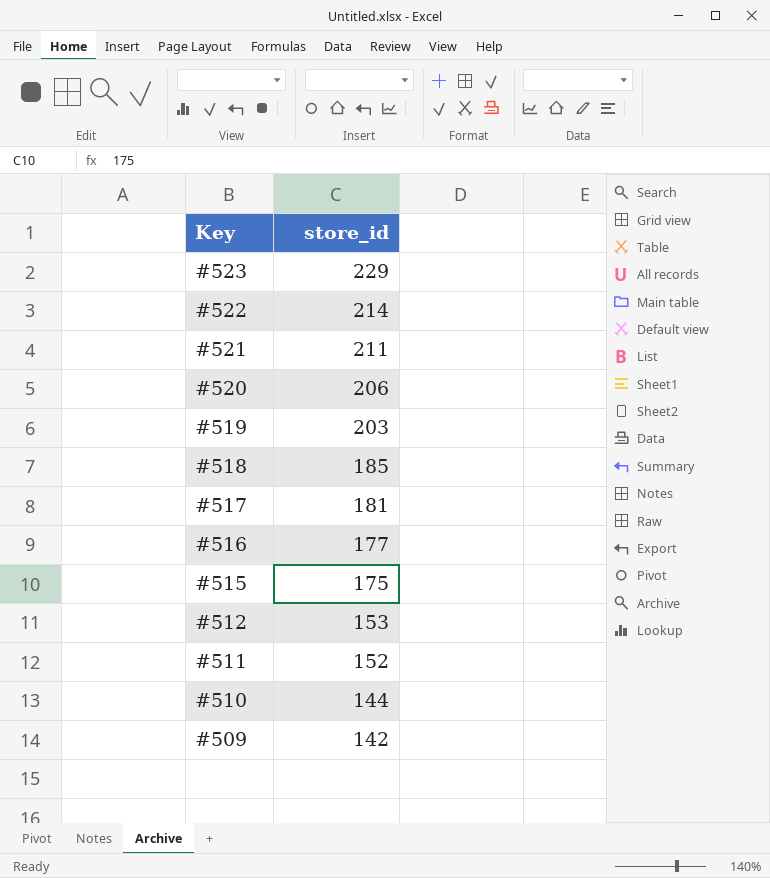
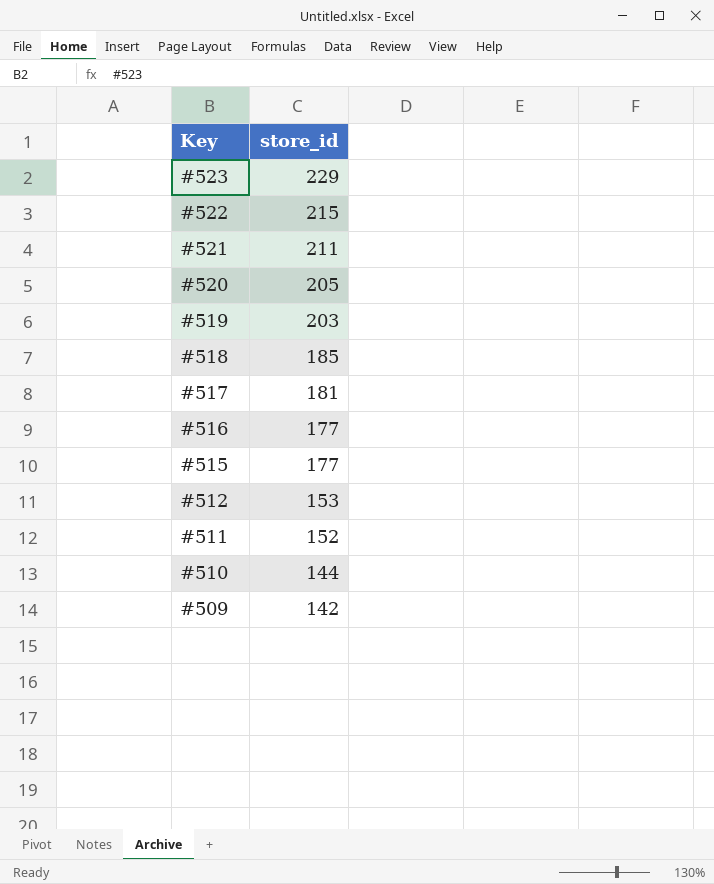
#522 | store_id: 214 -> 215
#520 | store_id: 206 -> 205
#515 | store_id: 175 -> 177

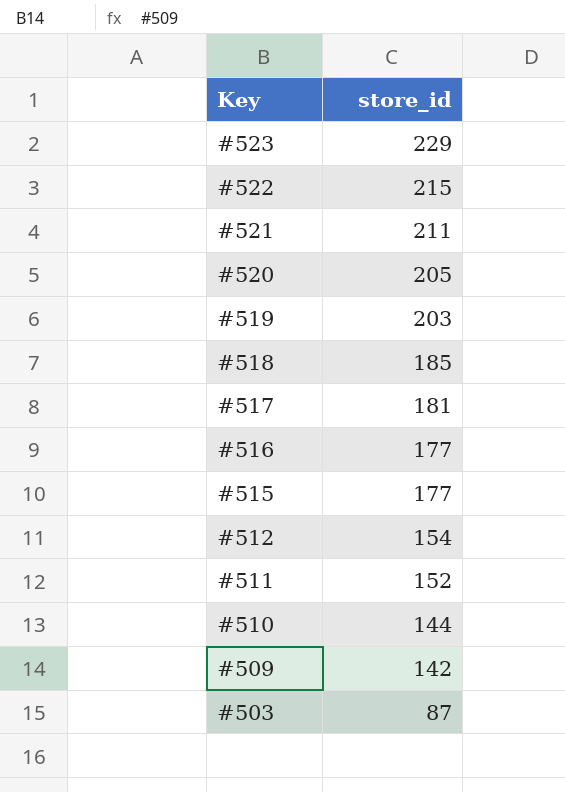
#512 | store_id: 153 -> 154
row #503: none -> 87

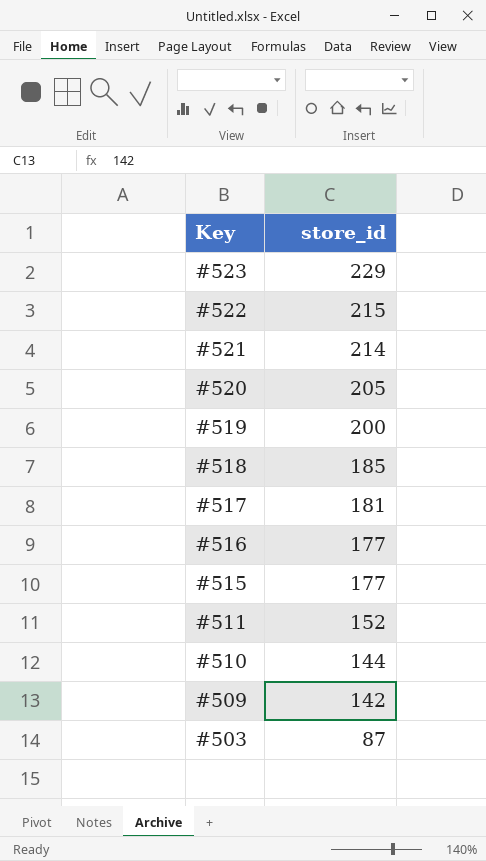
row #512: 154 -> none
#521 | store_id: 211 -> 214
#519 | store_id: 203 -> 200

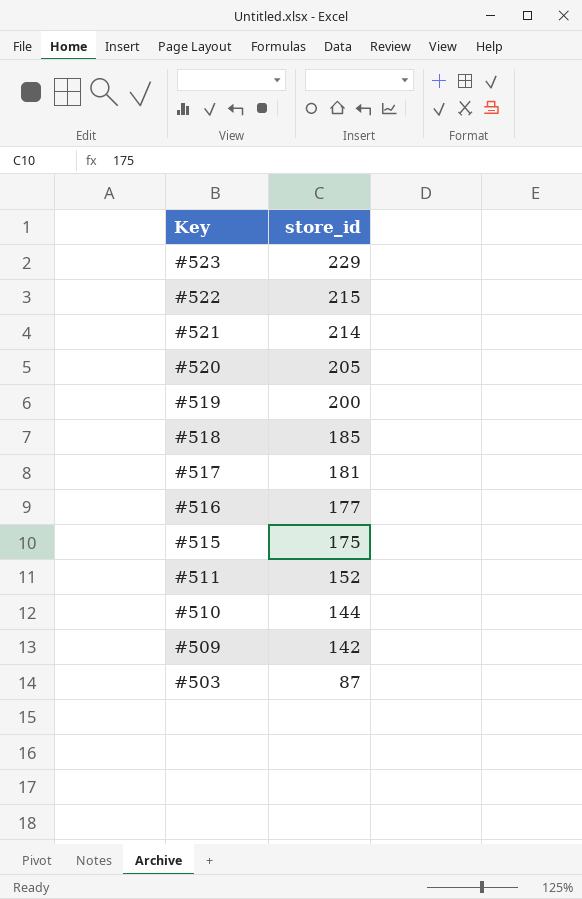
#515 | store_id: 177 -> 175

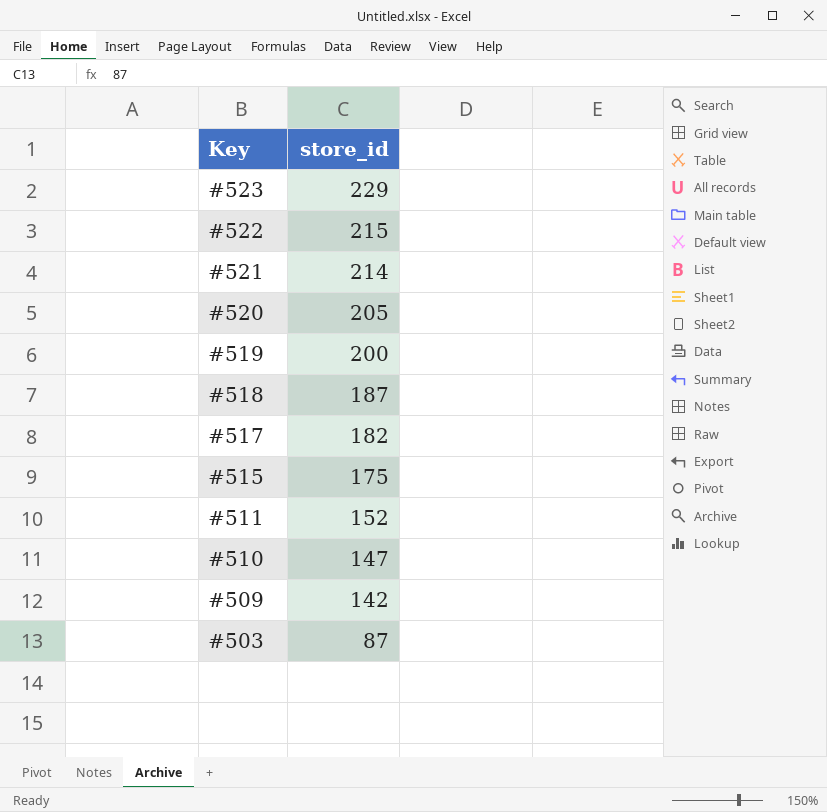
row #516: 177 -> none
#518 | store_id: 185 -> 187
#517 | store_id: 181 -> 182
#510 | store_id: 144 -> 147

